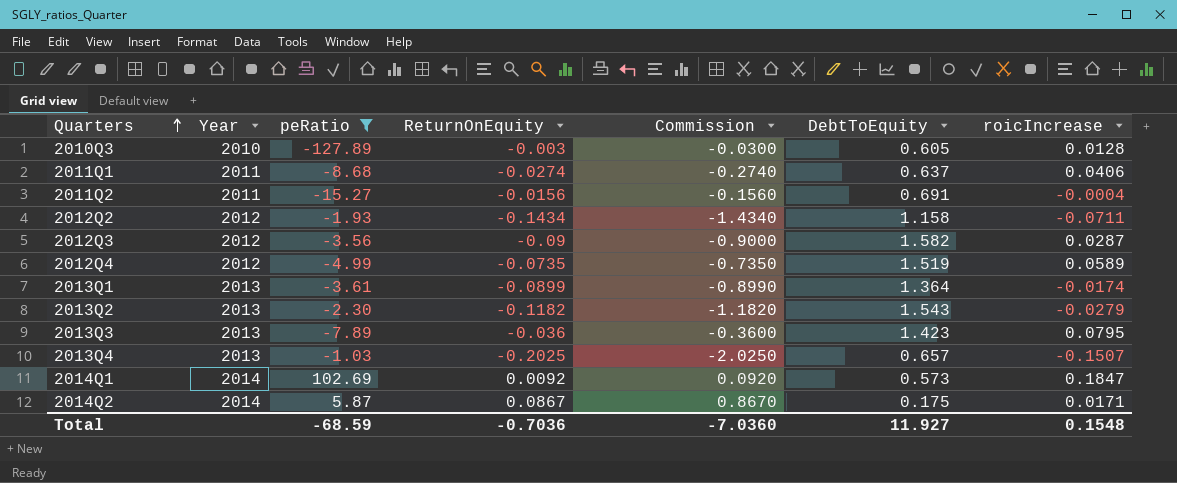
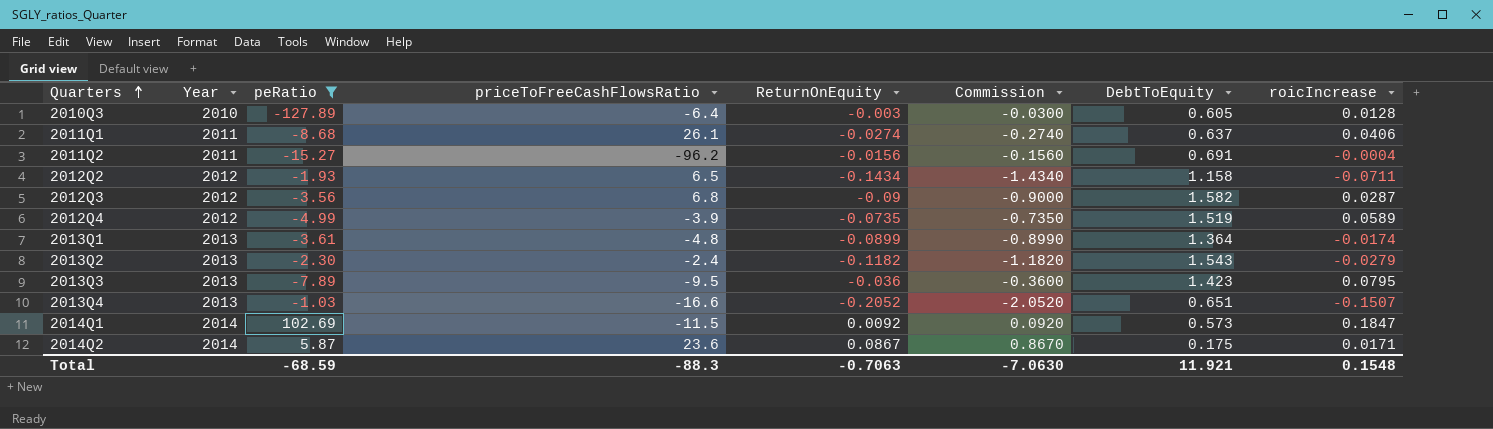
column priceToFreeCashFlowsRatio | position: none -> 4
2013Q4 | ReturnOnEquity: -0.2025 -> -0.2052
2013Q4 | Commission: -2.0250 -> -2.0520
2013Q4 | DebtToEquity: 0.657 -> 0.651
Total | ReturnOnEquity: -0.7036 -> -0.7063
Total | Commission: -7.0360 -> -7.0630
Total | DebtToEquity: 11.927 -> 11.921

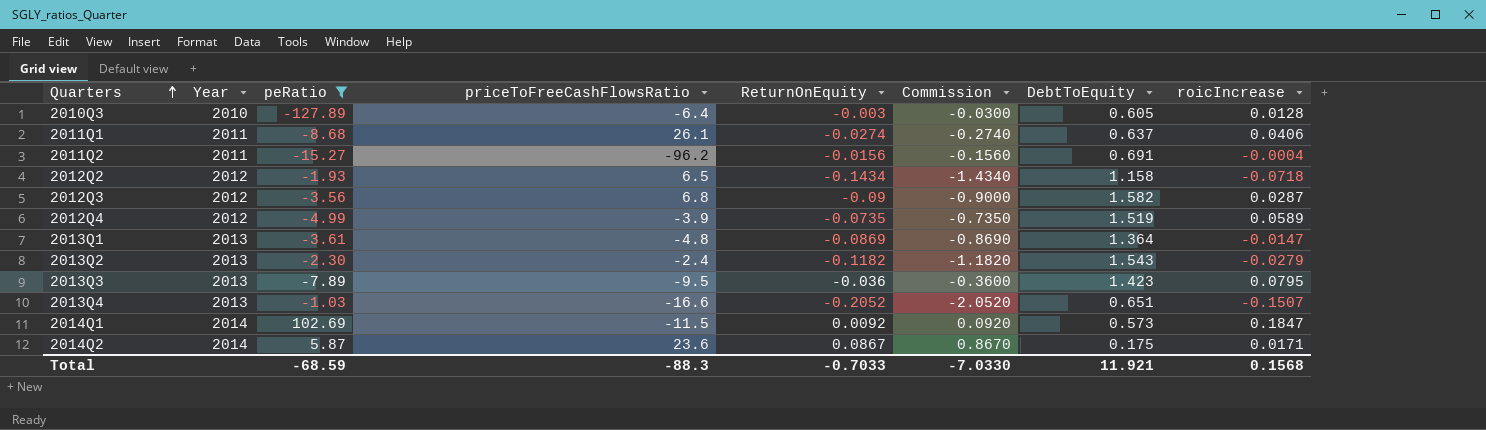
2012Q2 | roicIncrease: -0.0711 -> -0.0718
2013Q1 | ReturnOnEquity: -0.0899 -> -0.0869
2013Q1 | Commission: -0.8990 -> -0.8690
2013Q1 | roicIncrease: -0.0174 -> -0.0147
Total | ReturnOnEquity: -0.7063 -> -0.7033
Total | Commission: -7.0630 -> -7.0330
Total | roicIncrease: 0.1548 -> 0.1568

